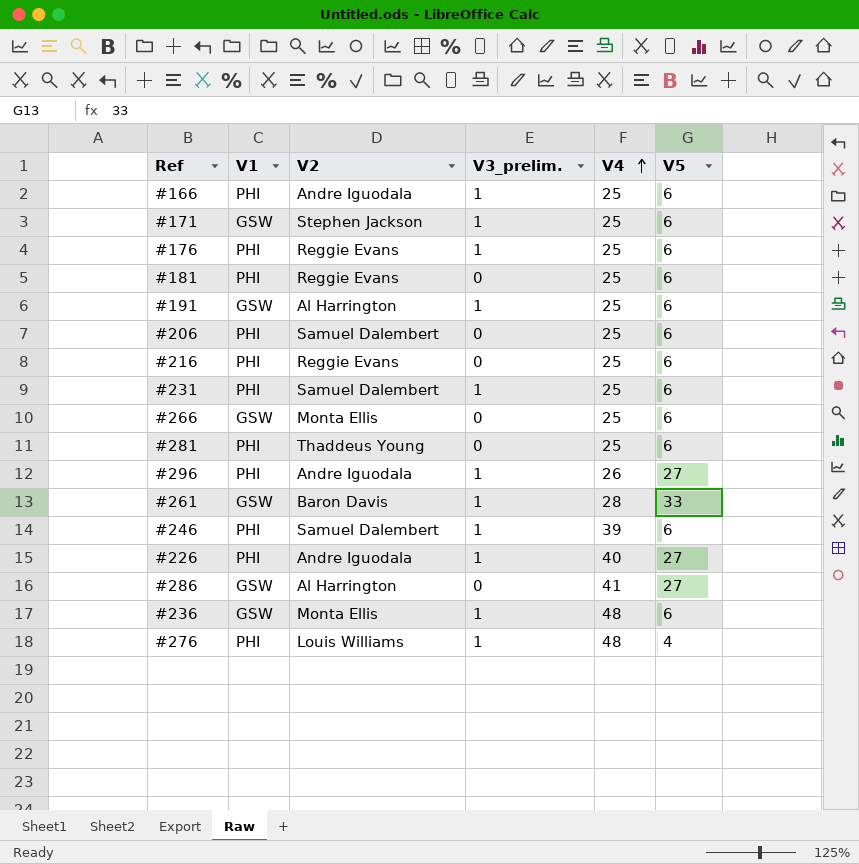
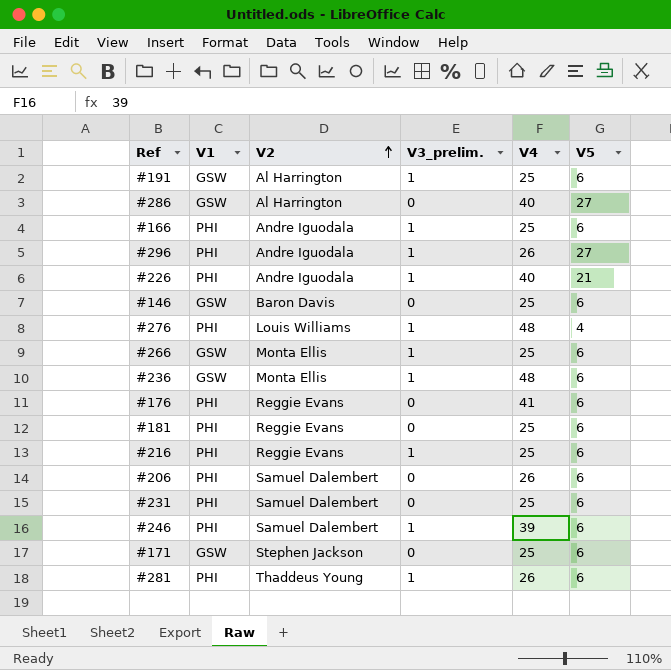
row order: V4 ascending -> V2 ascending
row #261: GSW | Baron Davis | 1 | 28 | 33 -> none
#286 | V4: 41 -> 40
#226 | V5: 27 -> 21
row #146: none -> GSW | Baron Davis | 0 | 25 | 6
#266 | V3_prelim.: 0 -> 1
#176 | V3_prelim.: 1 -> 0
#176 | V4: 25 -> 41
#216 | V3_prelim.: 0 -> 1
#206 | V4: 25 -> 26
#231 | V3_prelim.: 1 -> 0
#171 | V3_prelim.: 1 -> 0
#281 | V3_prelim.: 0 -> 1
#281 | V4: 25 -> 26

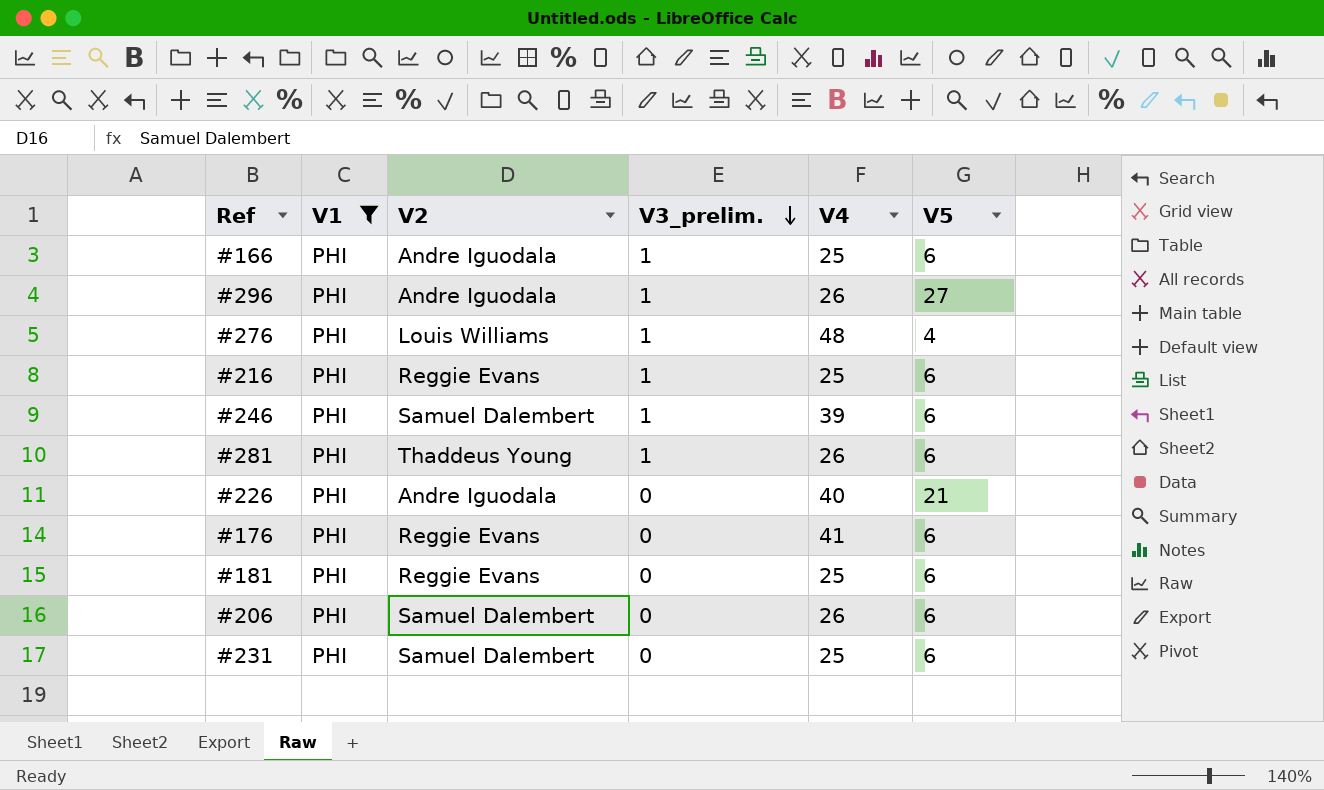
filter: none -> V1 = PHI
row order: V2 ascending -> V3_prelim. descending
#226 | V3_prelim.: 1 -> 0

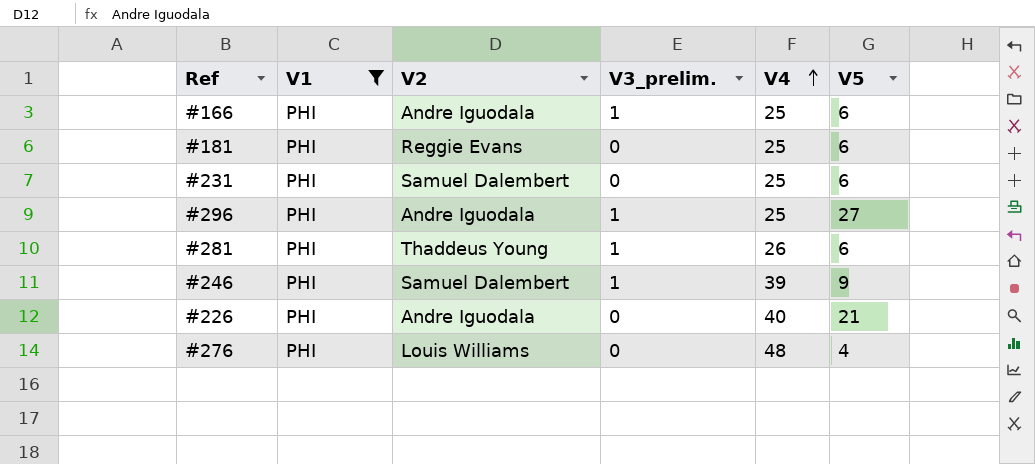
row order: V3_prelim. descending -> V4 ascending
row #216: PHI | Reggie Evans | 1 | 25 | 6 -> none
row #176: PHI | Reggie Evans | 0 | 41 | 6 -> none
row #206: PHI | Samuel Dalembert | 0 | 26 | 6 -> none
#296 | V4: 26 -> 25
#246 | V5: 6 -> 9
#276 | V3_prelim.: 1 -> 0

